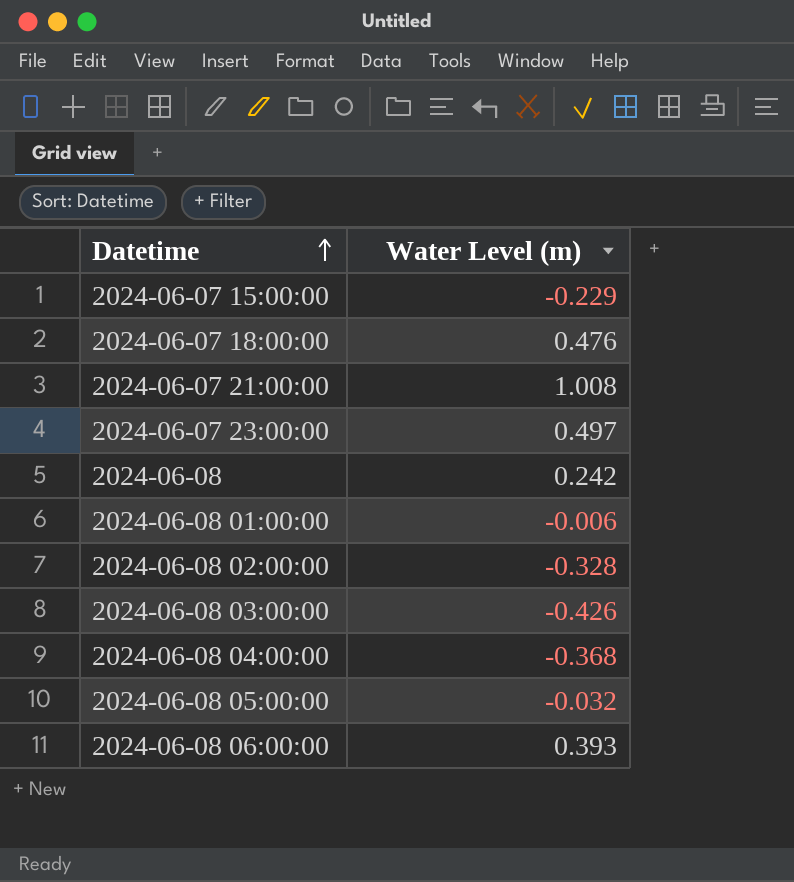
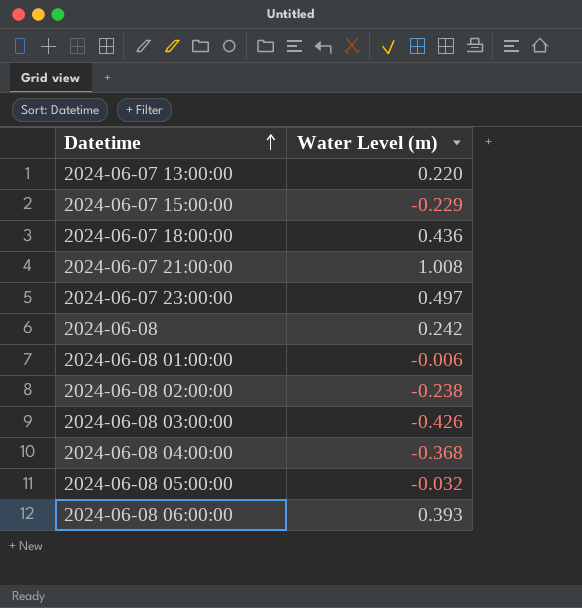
row 2024-06-07 13:00:00: none -> 0.220
2024-06-07 18:00:00 | Water Level (m): 0.476 -> 0.436
2024-06-08 02:00:00 | Water Level (m): -0.328 -> -0.238

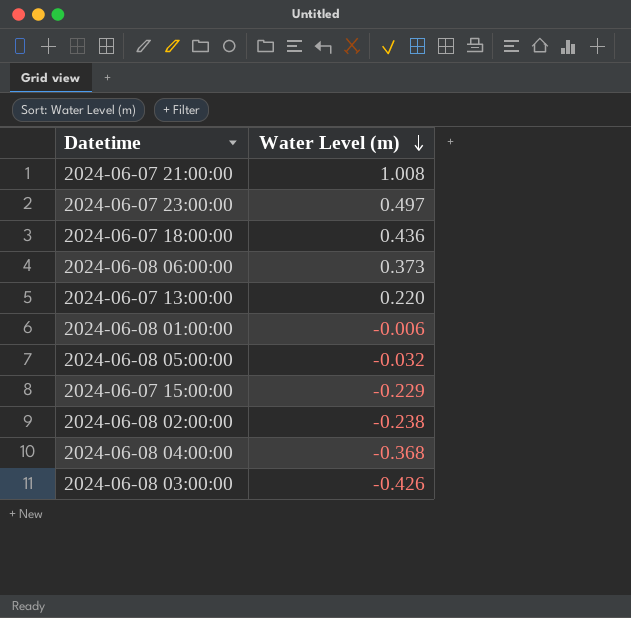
row order: Datetime ascending -> Water Level (m) descending
row 2024-06-08: 0.242 -> none
2024-06-08 06:00:00 | Water Level (m): 0.393 -> 0.373

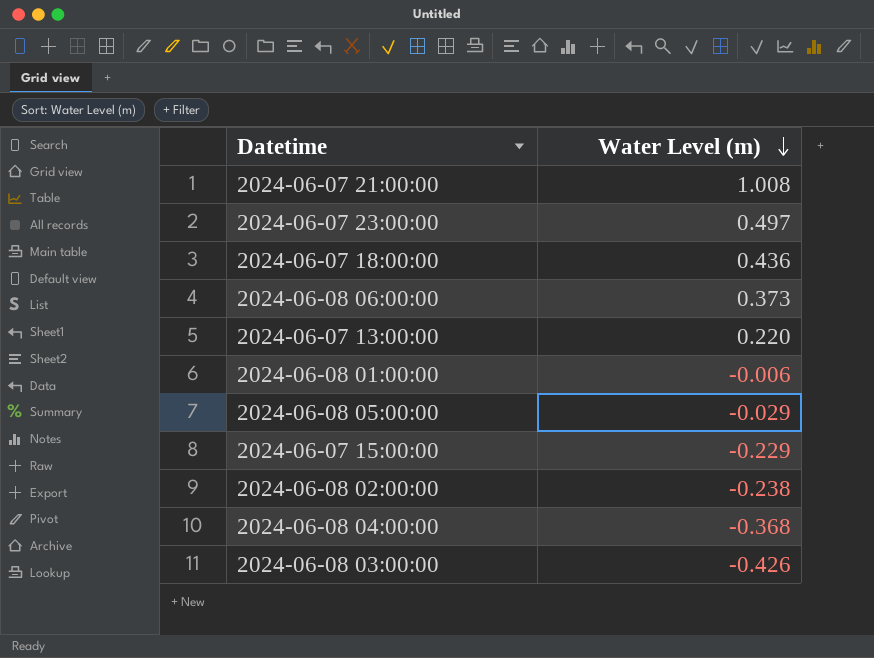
2024-06-08 05:00:00 | Water Level (m): -0.032 -> -0.029

